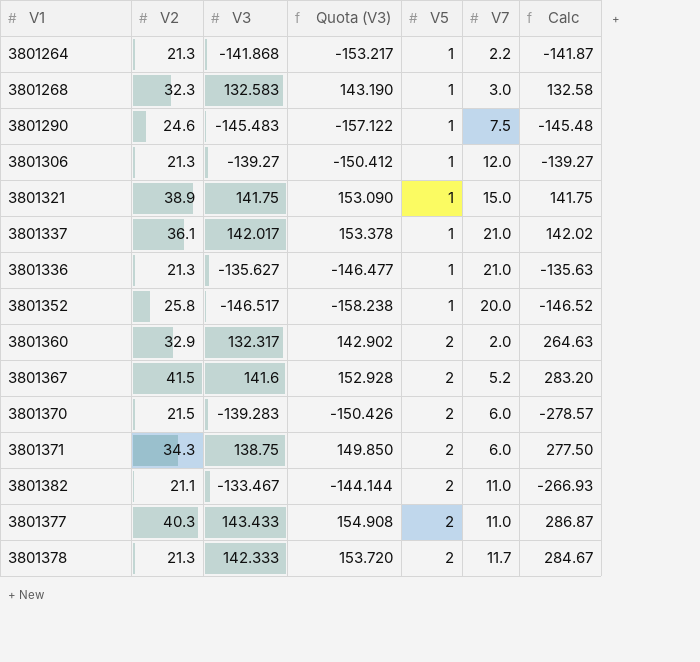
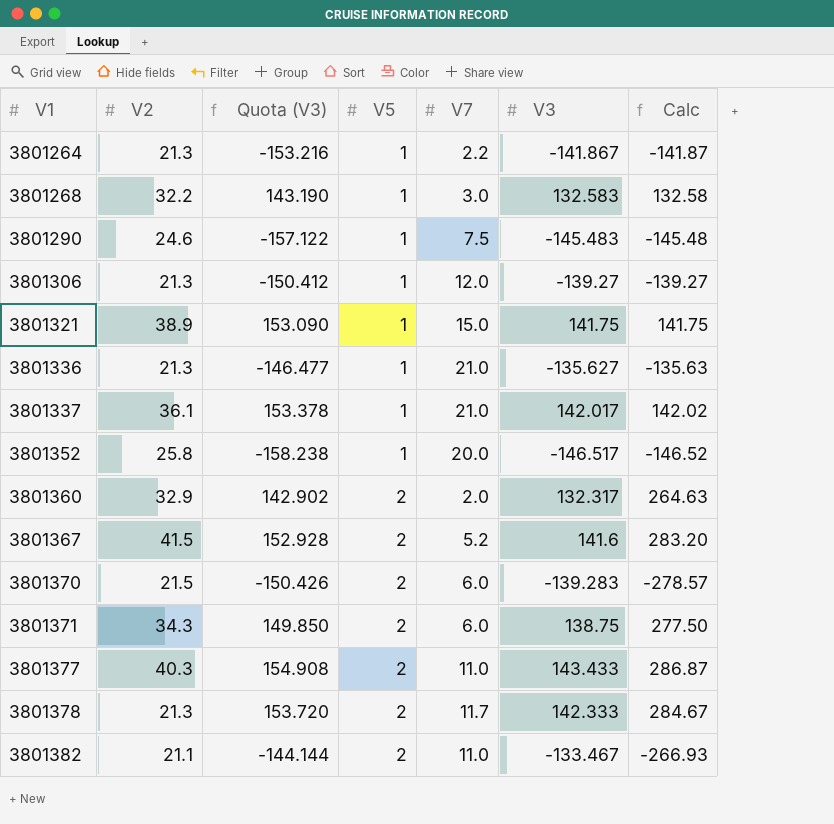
row order: V5 ascending -> V1 ascending
column V3 | position: 3 -> 6
3801264 | Quota (V3): -153.217 -> -153.216
3801264 | V3: -141.868 -> -141.867
3801268 | V2: 32.3 -> 32.2

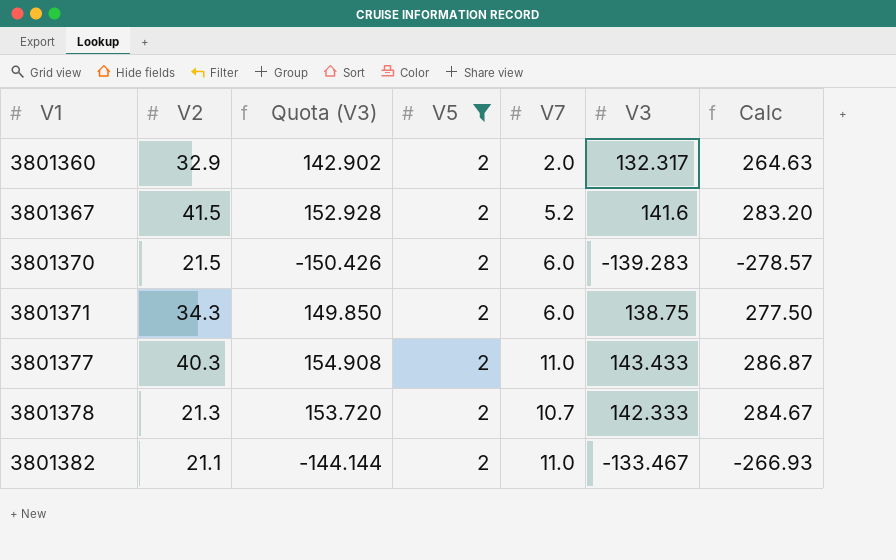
filter: none -> V5 = 2
3801378 | V7: 11.7 -> 10.7

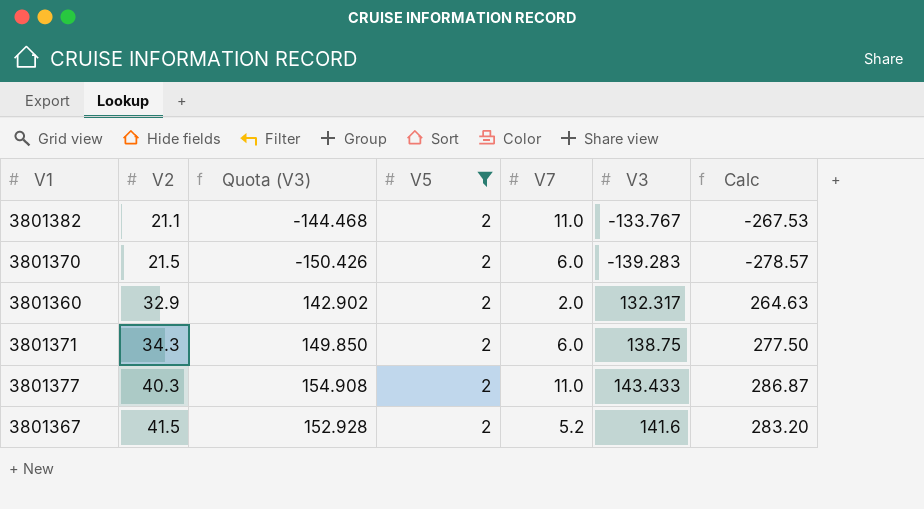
row order: V1 ascending -> V2 ascending
row 3801378: 21.3 | 153.720 | 2 | 10.7 | 142.333 | 284.67 -> none
3801382 | Quota (V3): -144.144 -> -144.468
3801382 | V3: -133.467 -> -133.767
3801382 | Calc: -266.93 -> -267.53

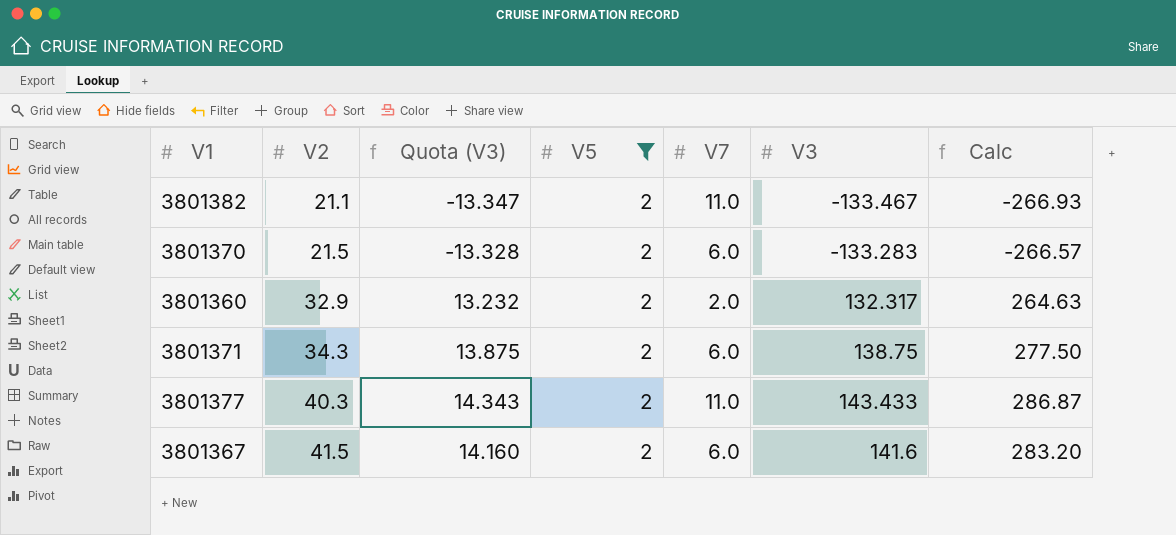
column Quota (V3) | formula: [V3] * 1.08 -> [V3] * 0.1
3801382 | V3: -133.767 -> -133.467
3801382 | Calc: -267.53 -> -266.93
3801370 | V3: -139.283 -> -133.283
3801370 | Calc: -278.57 -> -266.57
3801367 | V7: 5.2 -> 6.0

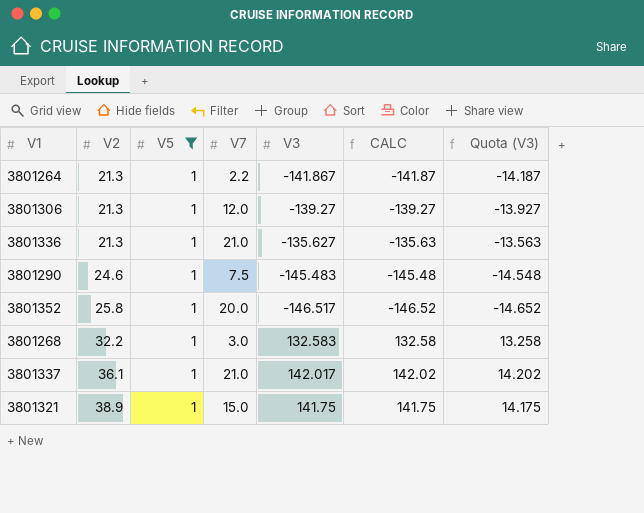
filter: V5 = 2 -> V5 = 1
column name: Calc -> CALC
column Quota (V3) | position: 3 -> 7

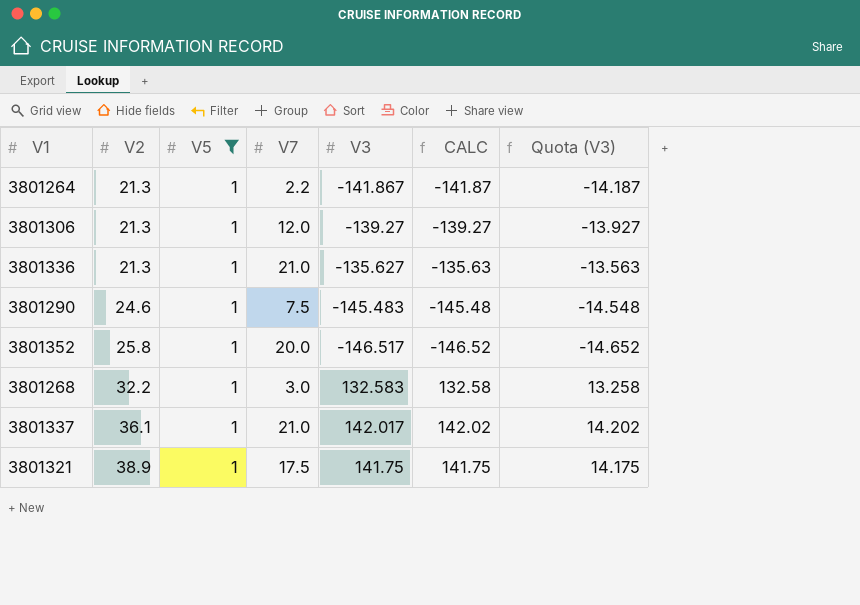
3801321 | V7: 15.0 -> 17.5

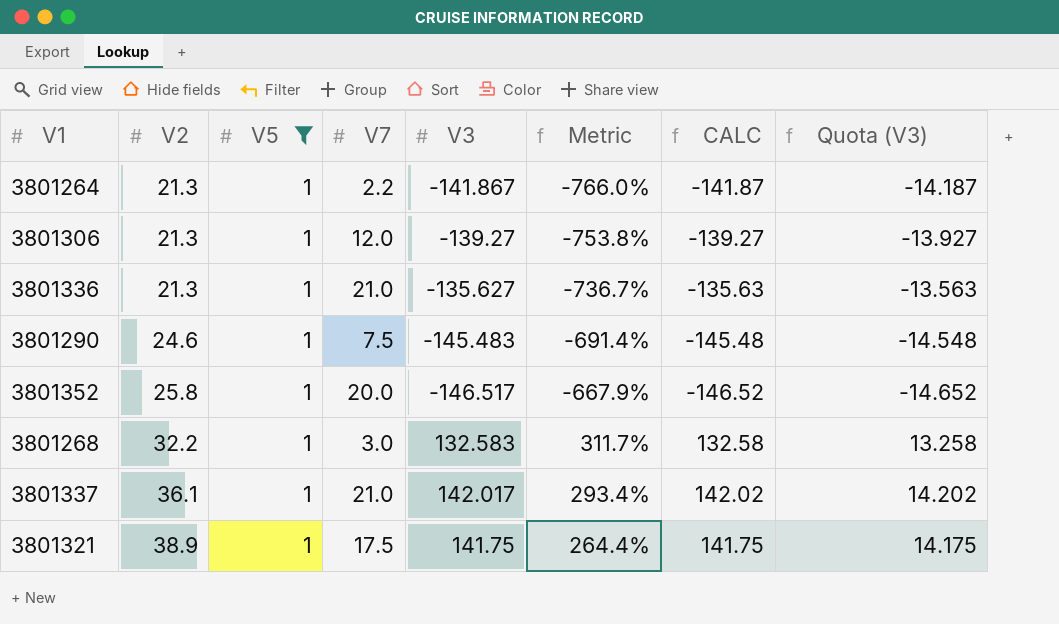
column Metric | formula: none -> ([V3] - [V2]) / [V2]

